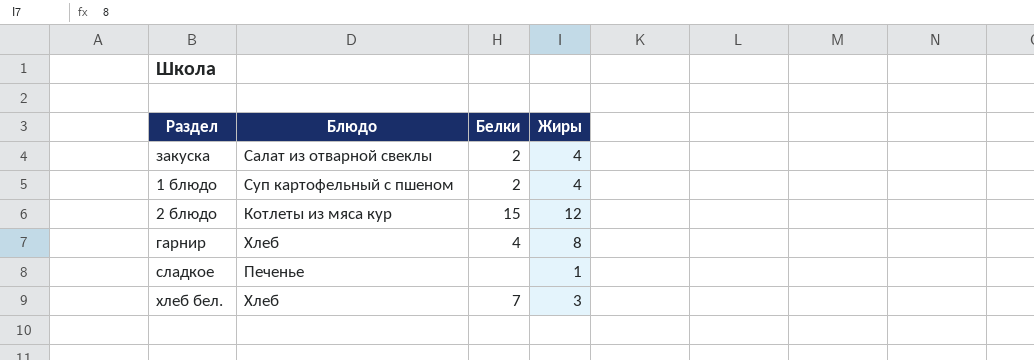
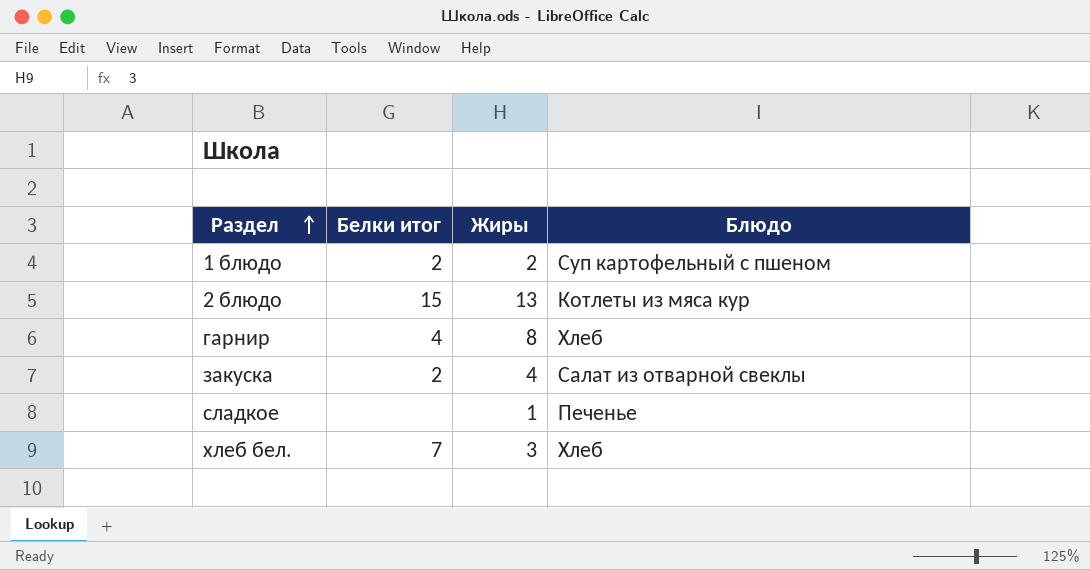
row order: none -> Раздел ascending
column name: Белки -> Белки итог
column Блюдо | position: 2 -> 4
1 блюдо | Жиры: 4 -> 2
2 блюдо | Жиры: 12 -> 13

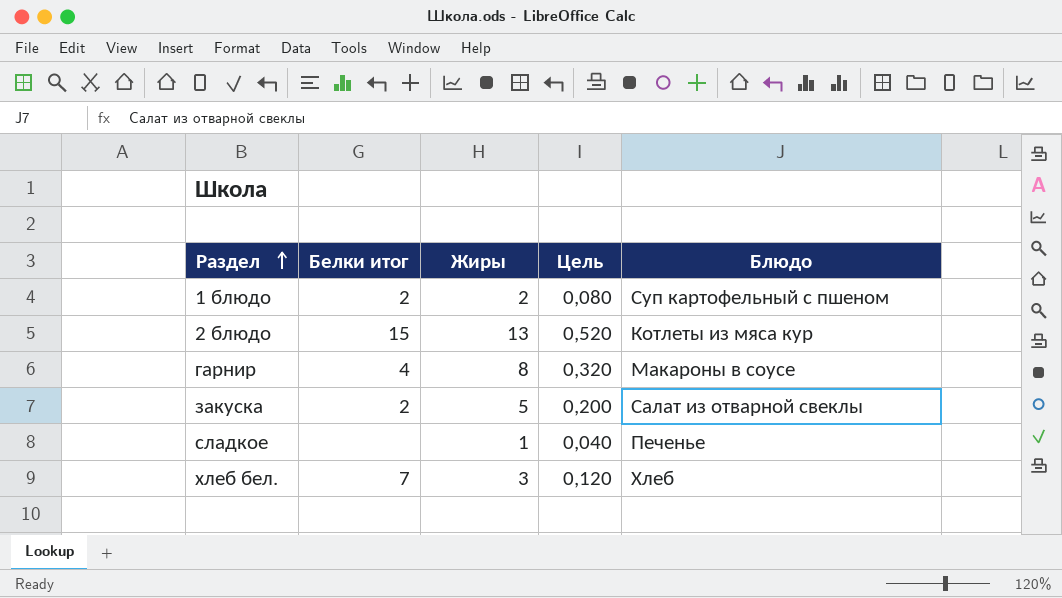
column Цель | formula: none -> [Жиры] * 0,04
гарнир | Блюдо: Хлеб -> Макароны в соусе
закуска | Жиры: 4 -> 5

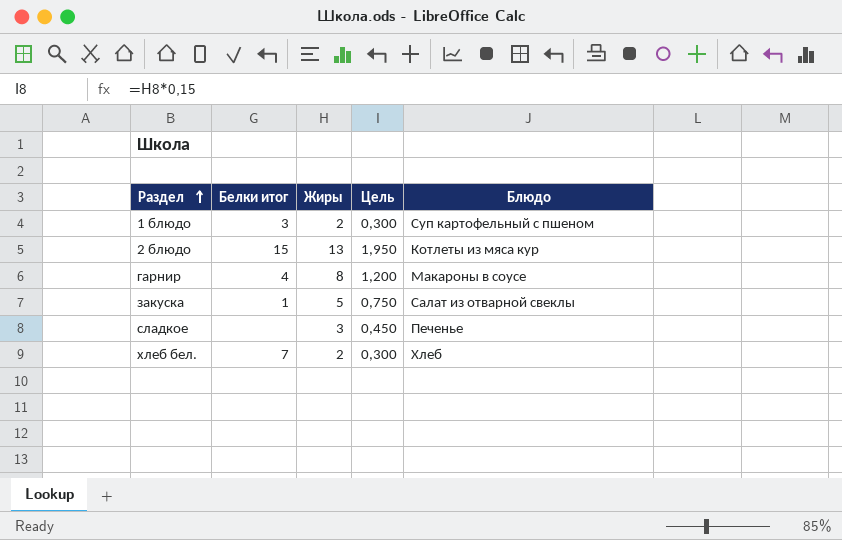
column Цель | formula: [Жиры] * 0,04 -> [Жиры] * 0,15
1 блюдо | Белки итог: 2 -> 3
закуска | Белки итог: 2 -> 1
сладкое | Жиры: 1 -> 3
хлеб бел. | Жиры: 3 -> 2

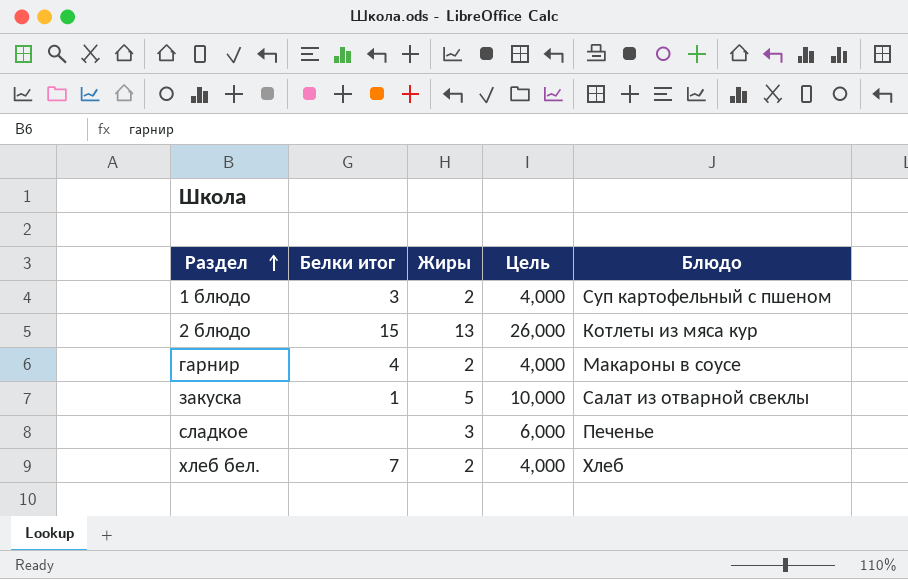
column Цель | formula: [Жиры] * 0,15 -> [Жиры] * 2
гарнир | Жиры: 8 -> 2

